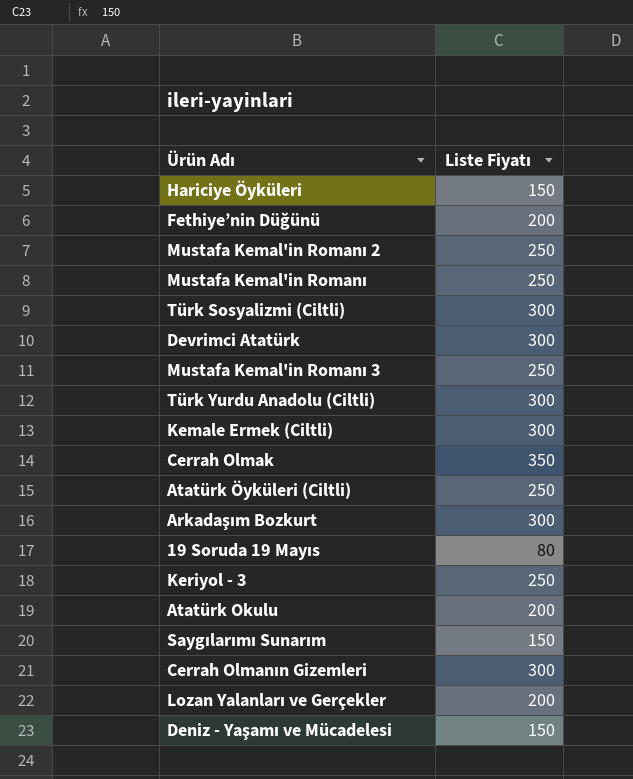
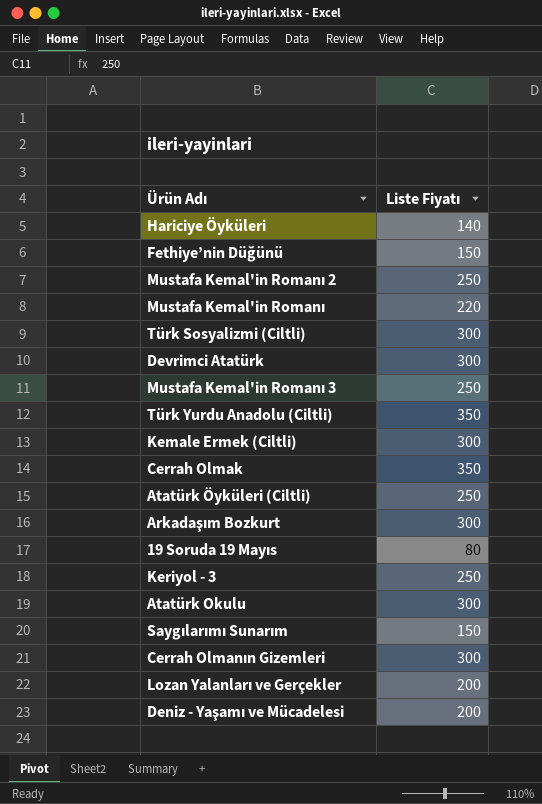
Hariciye Öyküleri | Liste Fiyatı: 150 -> 140
Fethiye’nin Düğünü | Liste Fiyatı: 200 -> 150
Mustafa Kemal'in Romanı | Liste Fiyatı: 250 -> 220
Türk Yurdu Anadolu (Ciltli) | Liste Fiyatı: 300 -> 350
Atatürk Okulu | Liste Fiyatı: 200 -> 300
Deniz - Yaşamı ve Mücadelesi | Liste Fiyatı: 150 -> 200

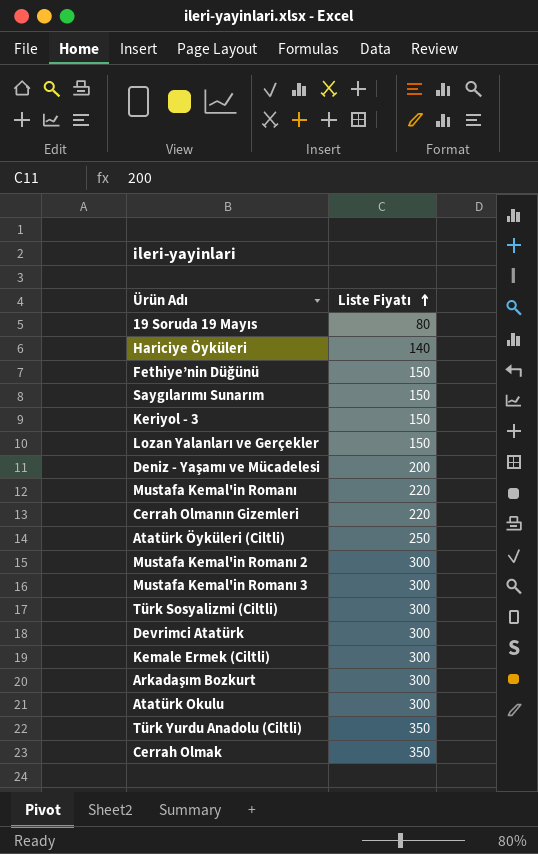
row order: none -> Liste Fiyatı ascending
Keriyol - 3 | Liste Fiyatı: 250 -> 150
Lozan Yalanları ve Gerçekler | Liste Fiyatı: 200 -> 150
Cerrah Olmanın Gizemleri | Liste Fiyatı: 300 -> 220
Mustafa Kemal'in Romanı 2 | Liste Fiyatı: 250 -> 300
Mustafa Kemal'in Romanı 3 | Liste Fiyatı: 250 -> 300

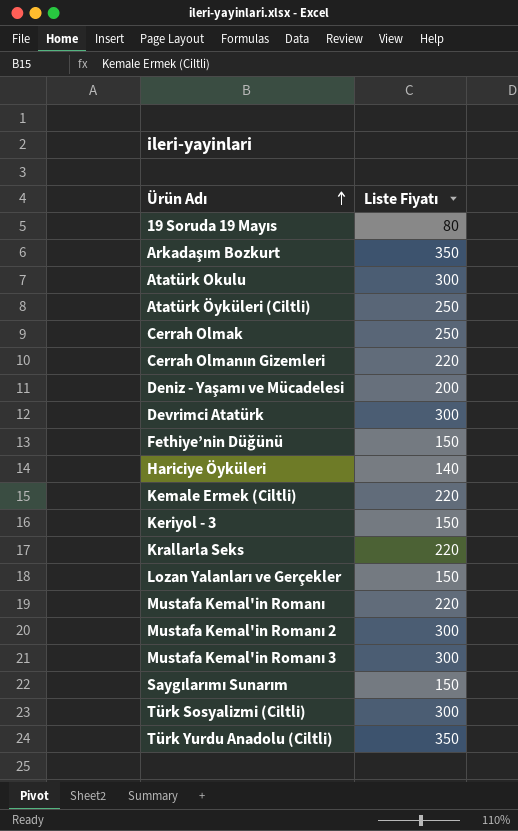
row order: Liste Fiyatı ascending -> Ürün Adı ascending
Arkadaşım Bozkurt | Liste Fiyatı: 300 -> 350
Cerrah Olmak | Liste Fiyatı: 350 -> 250
Kemale Ermek (Ciltli) | Liste Fiyatı: 300 -> 220
row Krallarla Seks: none -> 220

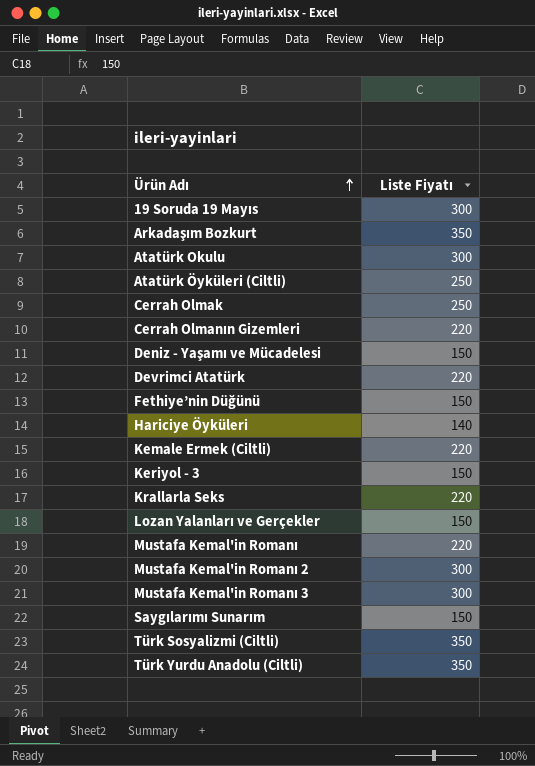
19 Soruda 19 Mayıs | Liste Fiyatı: 80 -> 300
Deniz - Yaşamı ve Mücadelesi | Liste Fiyatı: 200 -> 150
Devrimci Atatürk | Liste Fiyatı: 300 -> 220
Türk Sosyalizmi (Ciltli) | Liste Fiyatı: 300 -> 350

